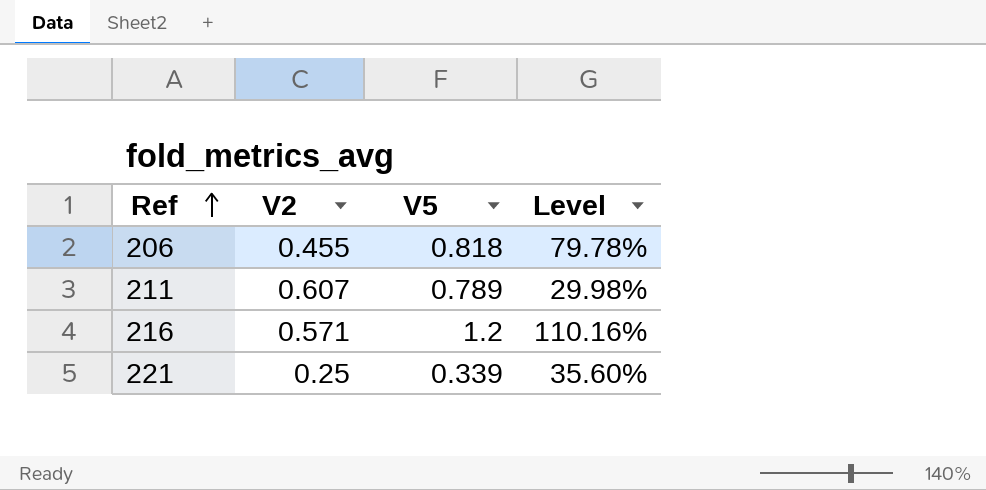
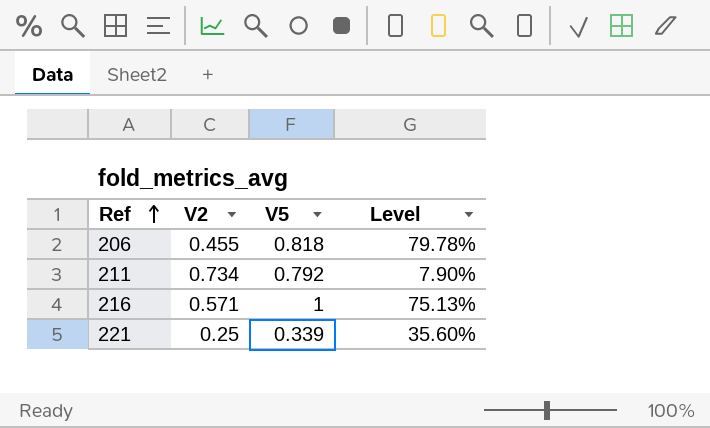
211 | V2: 0.607 -> 0.734
211 | V5: 0.789 -> 0.792
211 | Level: 29.98% -> 7.90%
216 | V5: 1.2 -> 1
216 | Level: 110.16% -> 75.13%

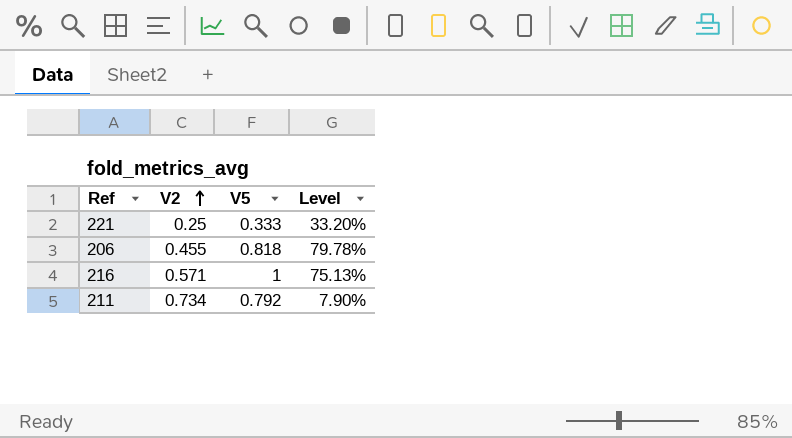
row order: Ref ascending -> V2 ascending
221 | V5: 0.339 -> 0.333
221 | Level: 35.60% -> 33.20%

